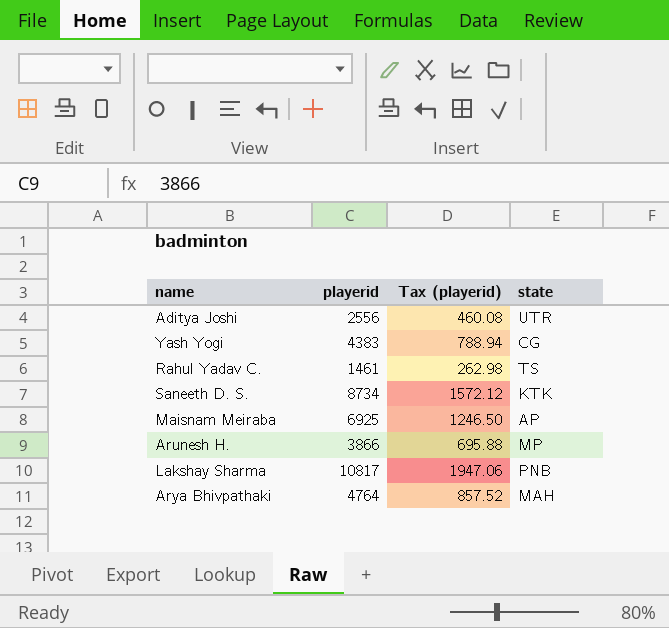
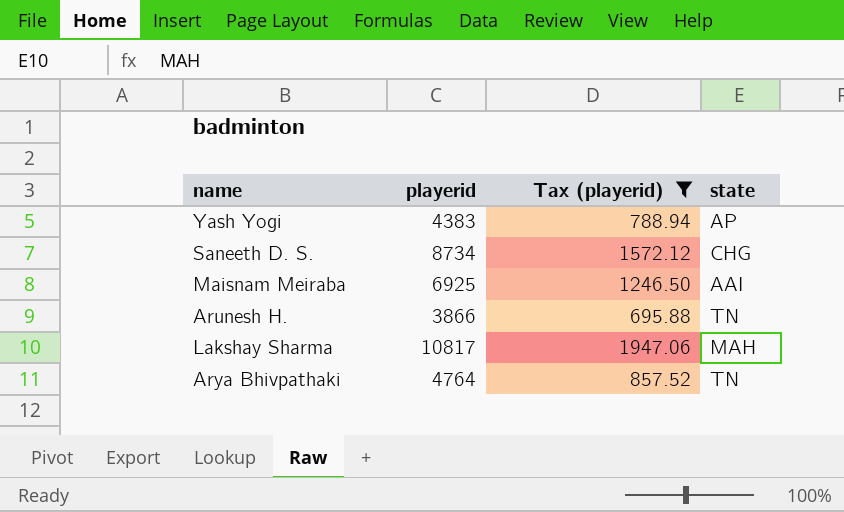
filter: none -> Tax (playerid) >= 695.88
Yash Yogi | state: CG -> AP
Saneeth D. S. | state: KTK -> CHG
Maisnam Meiraba | state: AP -> AAI
Arunesh H. | state: MP -> TN
Lakshay Sharma | state: PNB -> MAH
Arya Bhivpathaki | state: MAH -> TN

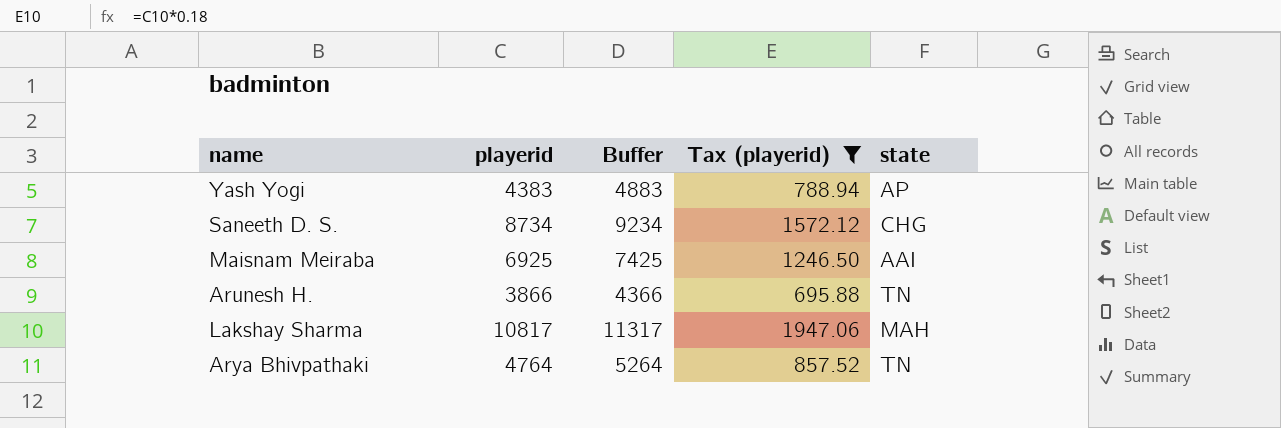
column Buffer | formula: none -> [playerid] + 500

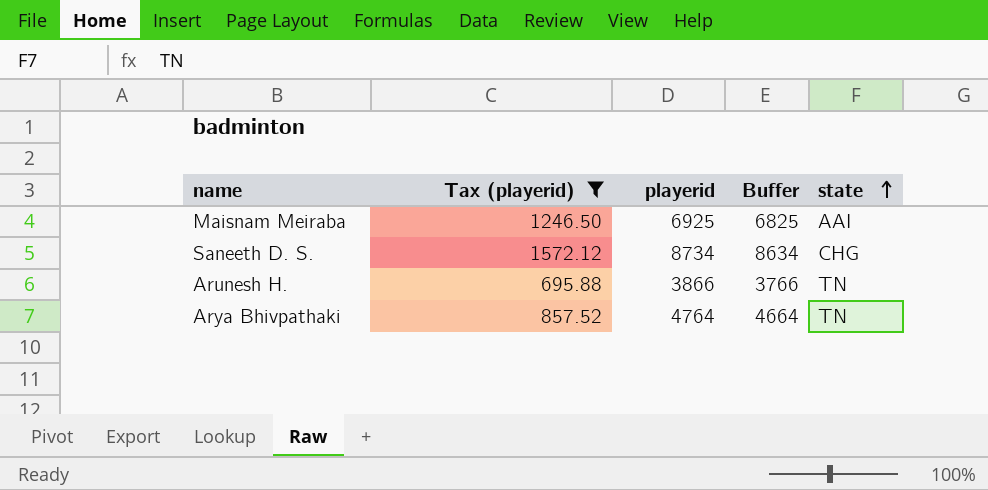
row order: none -> state ascending
column Tax (playerid) | position: 4 -> 2
column Buffer | formula: [playerid] + 500 -> [playerid] - 100
row Yash Yogi: 4383 | 4883 | 788.94 | AP -> none
row Lakshay Sharma: 10817 | 11317 | 1947.06 | MAH -> none

